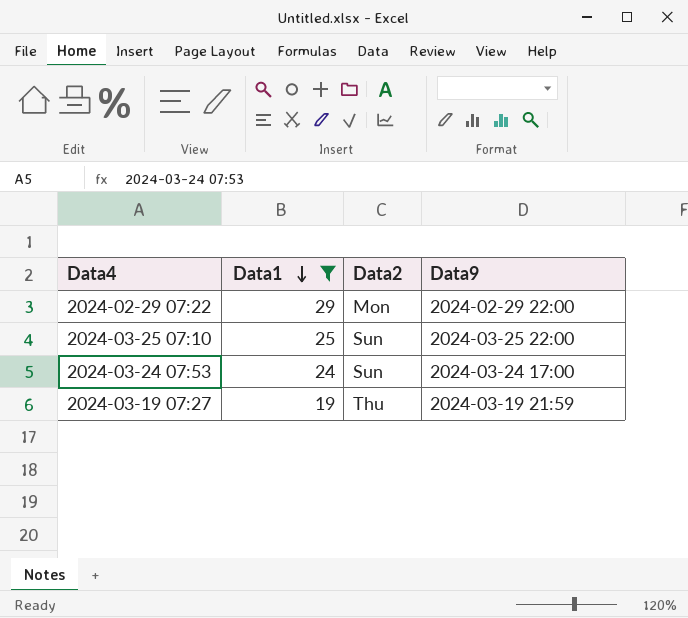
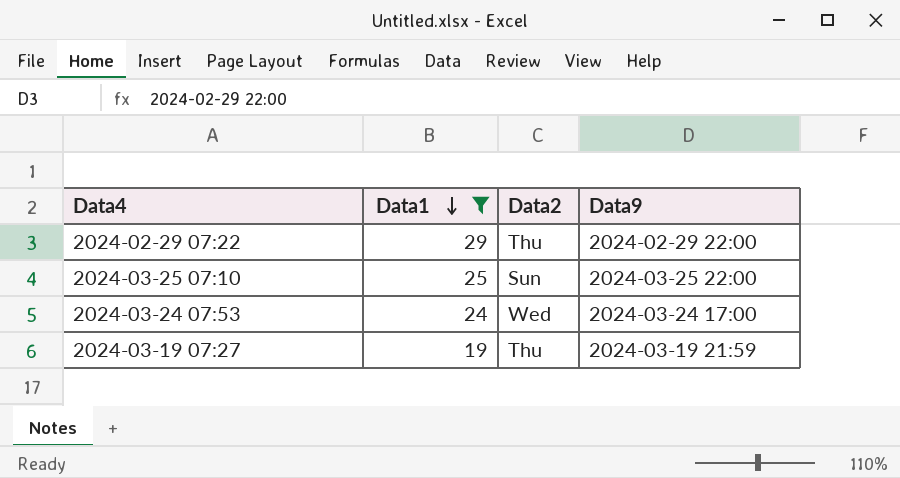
2024-02-29 07:22 | Data2: Mon -> Thu
2024-03-24 07:53 | Data2: Sun -> Wed

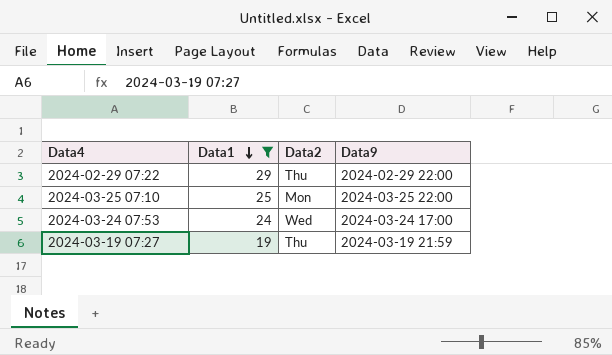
2024-03-25 07:10 | Data2: Sun -> Mon

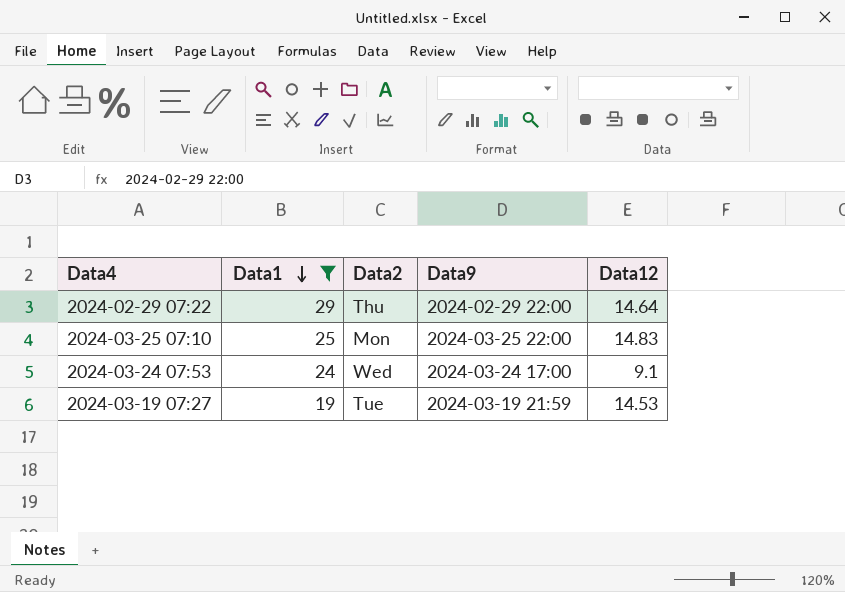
column Data12 | position: none -> 5
2024-03-19 07:27 | Data2: Thu -> Tue

